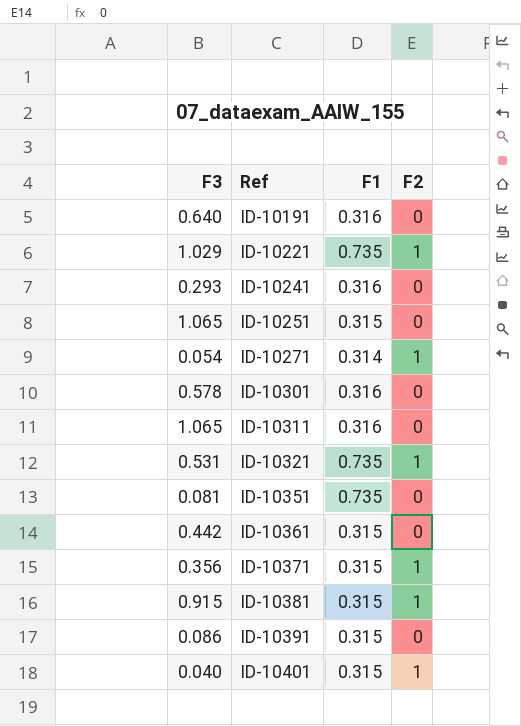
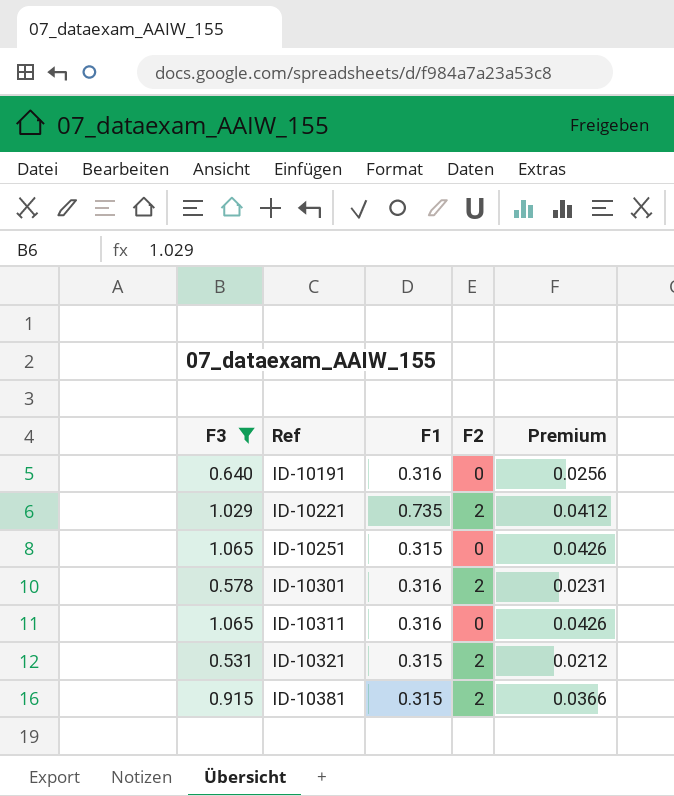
filter: none -> F3 >= 0.531
column Premium | formula: none -> [F3] * 0.04
ID-10221 | F2: 1 -> 2
ID-10301 | F2: 0 -> 2
ID-10321 | F1: 0.735 -> 0.315
ID-10321 | F2: 1 -> 2
ID-10381 | F2: 1 -> 2

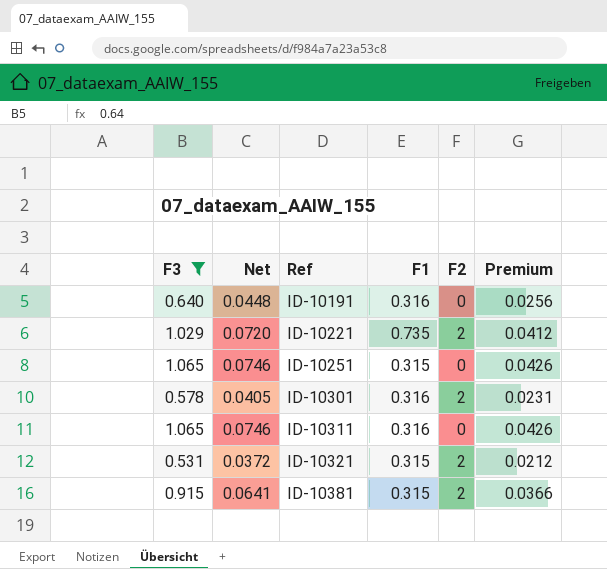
column Net | formula: none -> [F3] * 0.07

